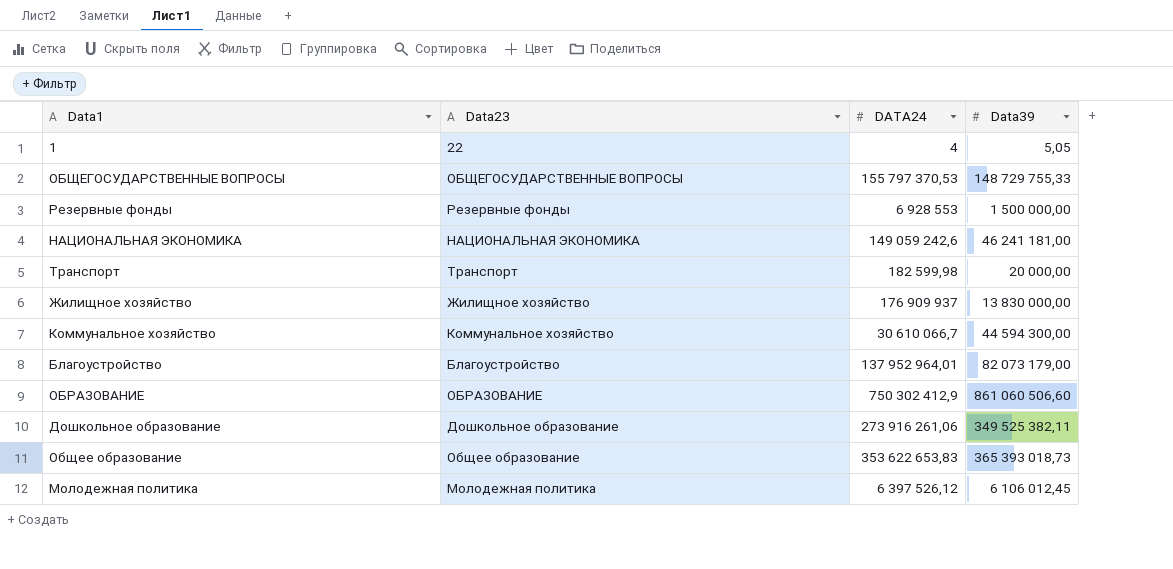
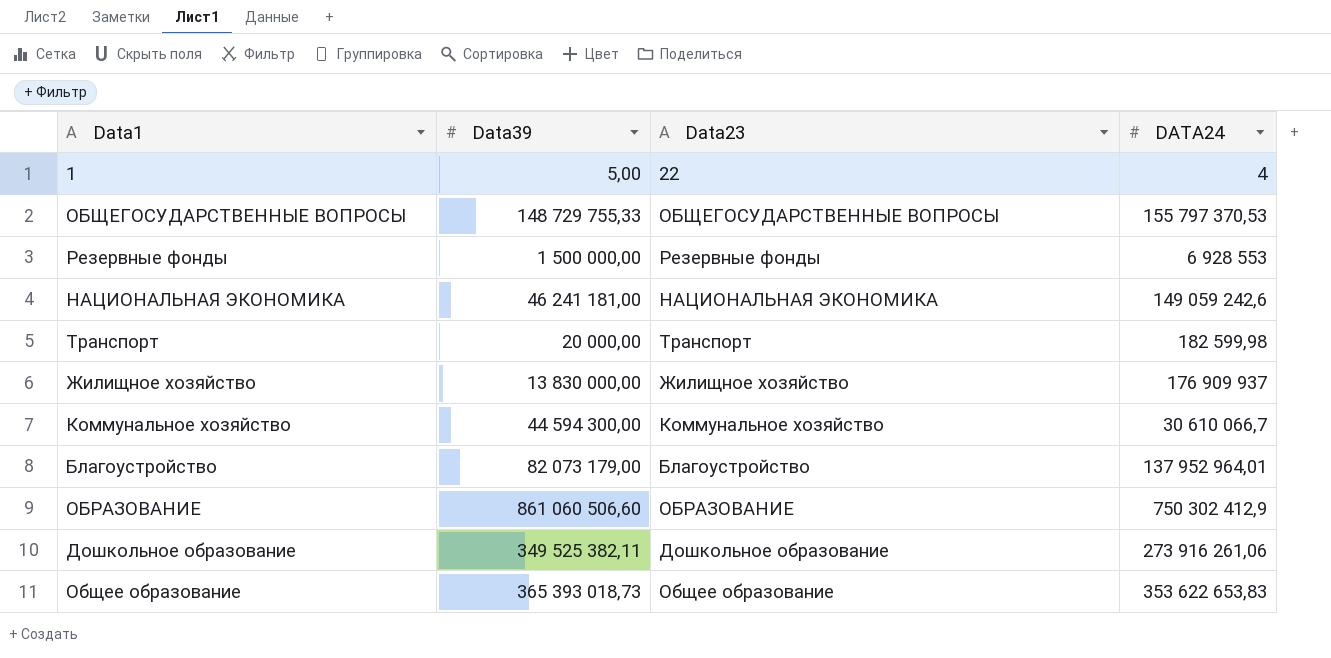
column Data39 | position: 4 -> 2
row Молодежная политика: Молодежная политика | 6 397 526,12 | 6 106 012,45 -> none
1 | Data39: 5,05 -> 5,00

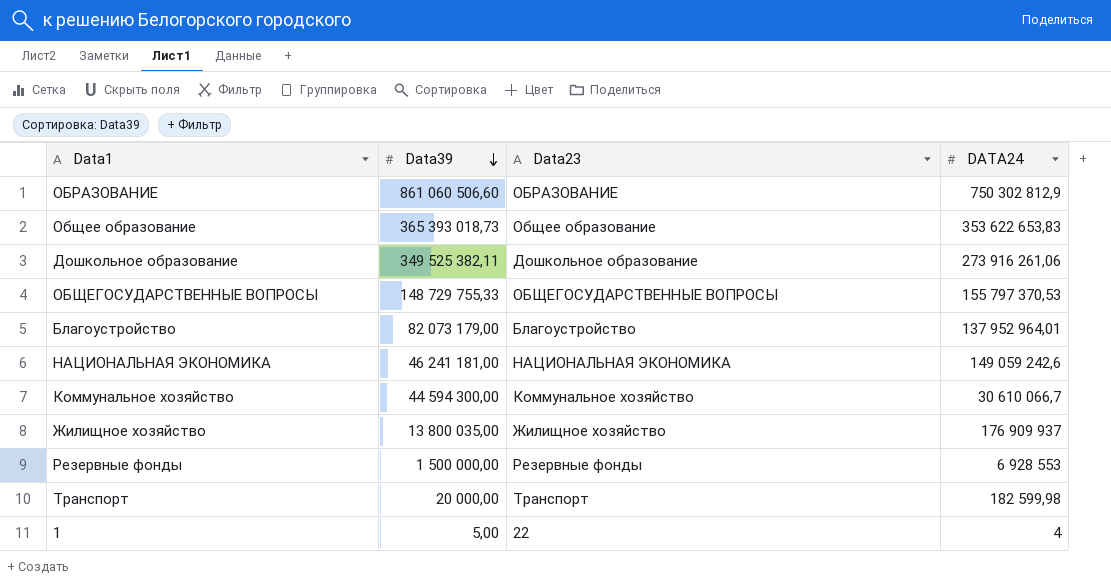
row order: none -> Data39 descending
ОБРАЗОВАНИЕ | DATA24: 750 302 412,9 -> 750 302 812,9
Жилищное хозяйство | Data39: 13 830 000,00 -> 13 800 035,00

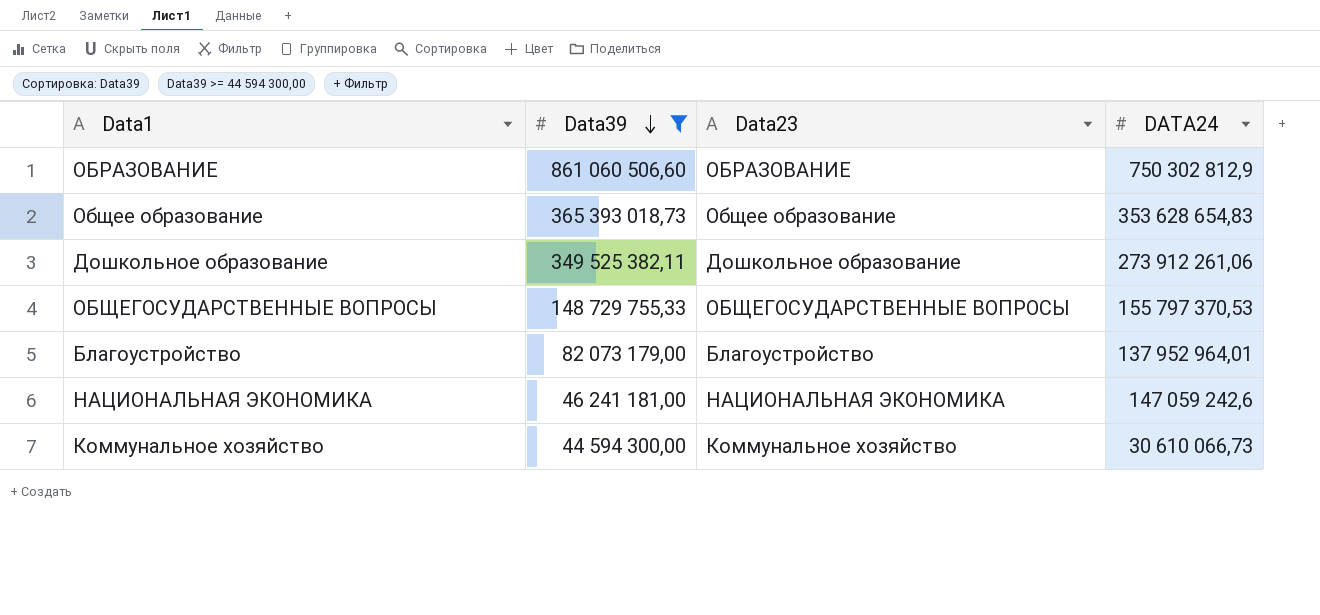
filter: none -> Data39 >= 44 594 300,00
Общее образование | DATA24: 353 622 653,83 -> 353 628 654,83
Дошкольное образование | DATA24: 273 916 261,06 -> 273 912 261,06
НАЦИОНАЛЬНАЯ ЭКОНОМИКА | DATA24: 149 059 242,6 -> 147 059 242,6
Коммунальное хозяйство | DATA24: 30 610 066,7 -> 30 610 066,73

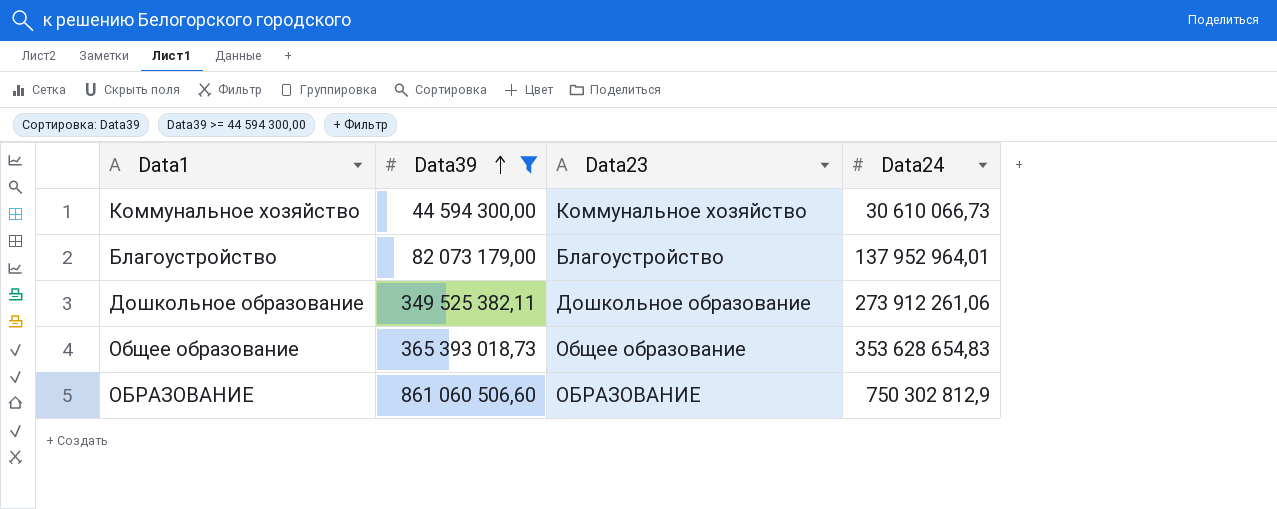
row order: Data39 descending -> Data39 ascending
column name: DATA24 -> Data24
row ОБЩЕГОСУДАРСТВЕННЫЕ ВОПРОСЫ: 148 729 755,33 | ОБЩЕГОСУДАРСТВЕННЫЕ ВОПРОСЫ | 155 797 370,53 -> none
row НАЦИОНАЛЬНАЯ ЭКОНОМИКА: 46 241 181,00 | НАЦИОНАЛЬНАЯ ЭКОНОМИКА | 147 059 242,6 -> none

